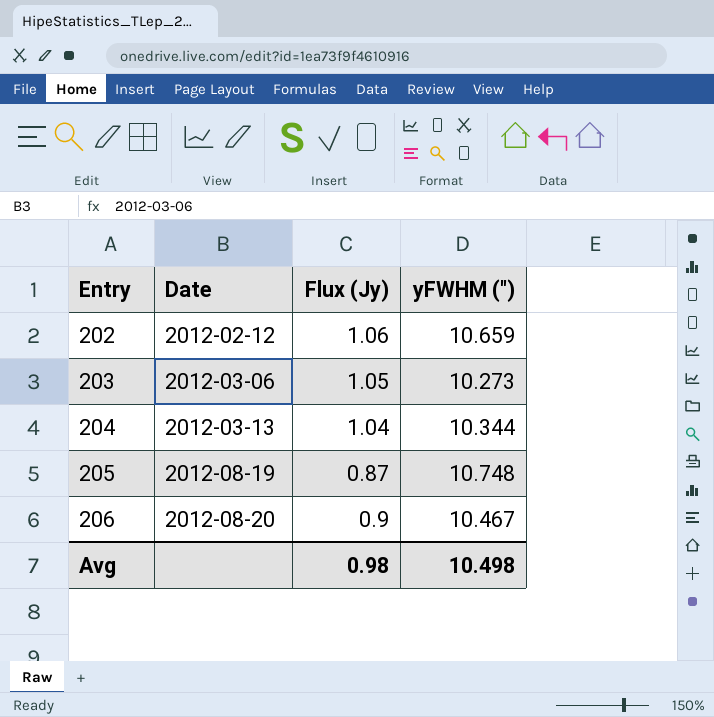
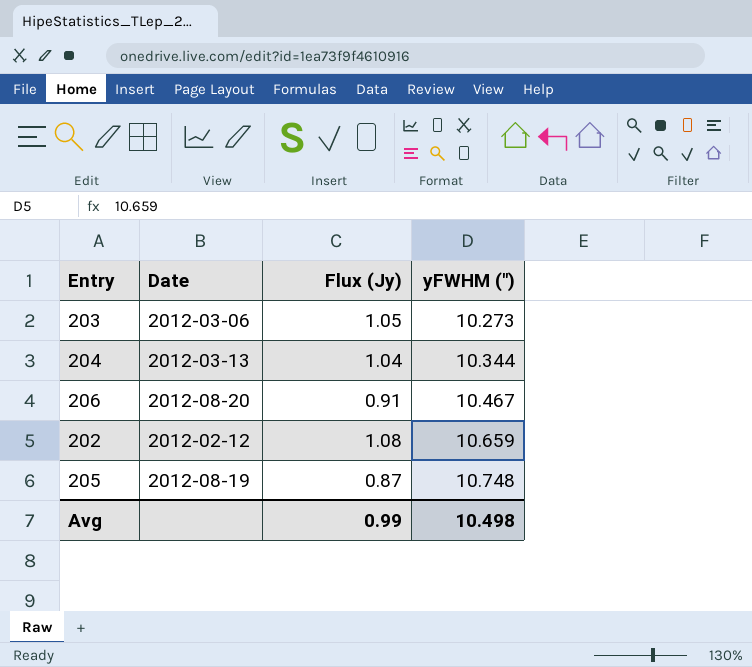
row order: Entry ascending -> yFWHM (") ascending
206 | Flux (Jy): 0.9 -> 0.91
202 | Flux (Jy): 1.06 -> 1.08
Avg | Flux (Jy): 0.98 -> 0.99

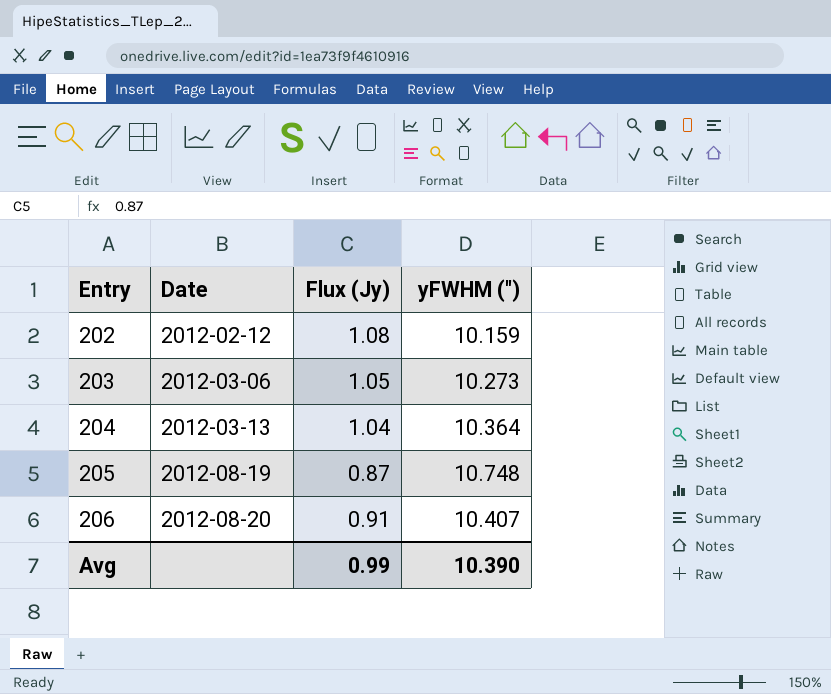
row order: yFWHM (") ascending -> Entry ascending
202 | yFWHM ("): 10.659 -> 10.159
204 | yFWHM ("): 10.344 -> 10.364
206 | yFWHM ("): 10.467 -> 10.407
Avg | yFWHM ("): 10.498 -> 10.390

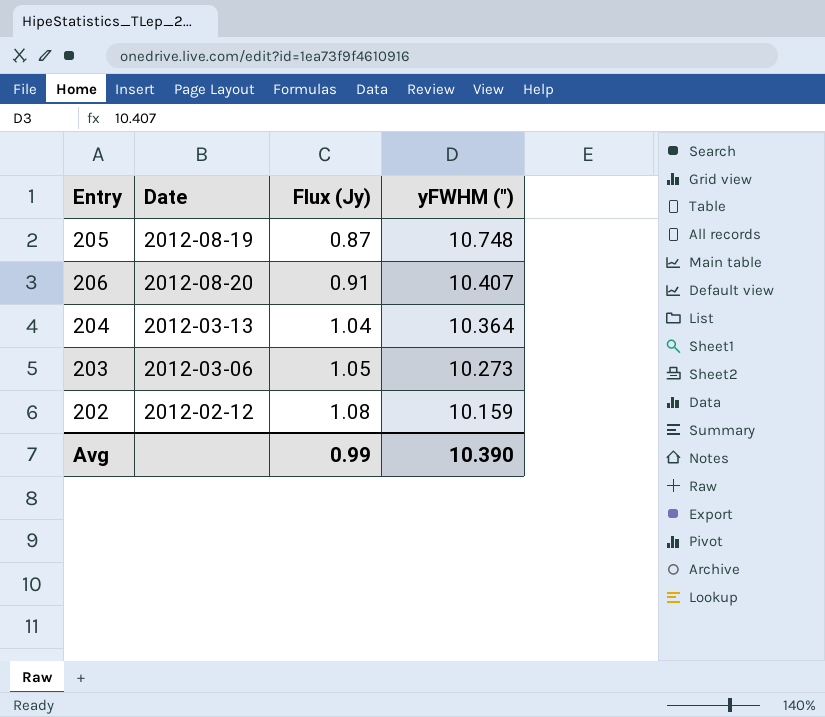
row order: Entry ascending -> Flux (Jy) ascending

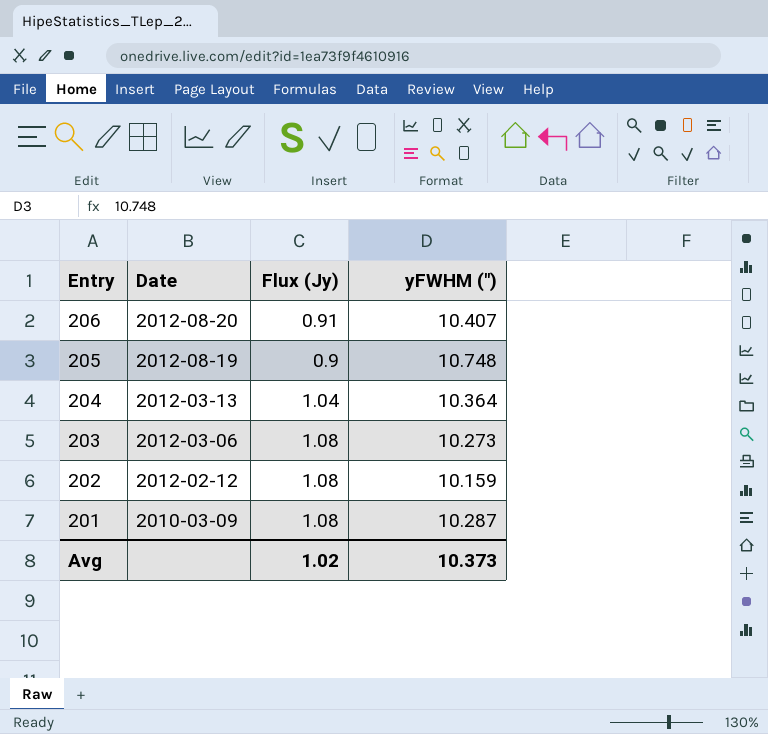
row order: Flux (Jy) ascending -> Entry descending
205 | Flux (Jy): 0.87 -> 0.9
203 | Flux (Jy): 1.05 -> 1.08
row 201: none -> 2010-03-09 | 1.08 | 10.287
Avg | Flux (Jy): 0.99 -> 1.02
Avg | yFWHM ("): 10.390 -> 10.373

